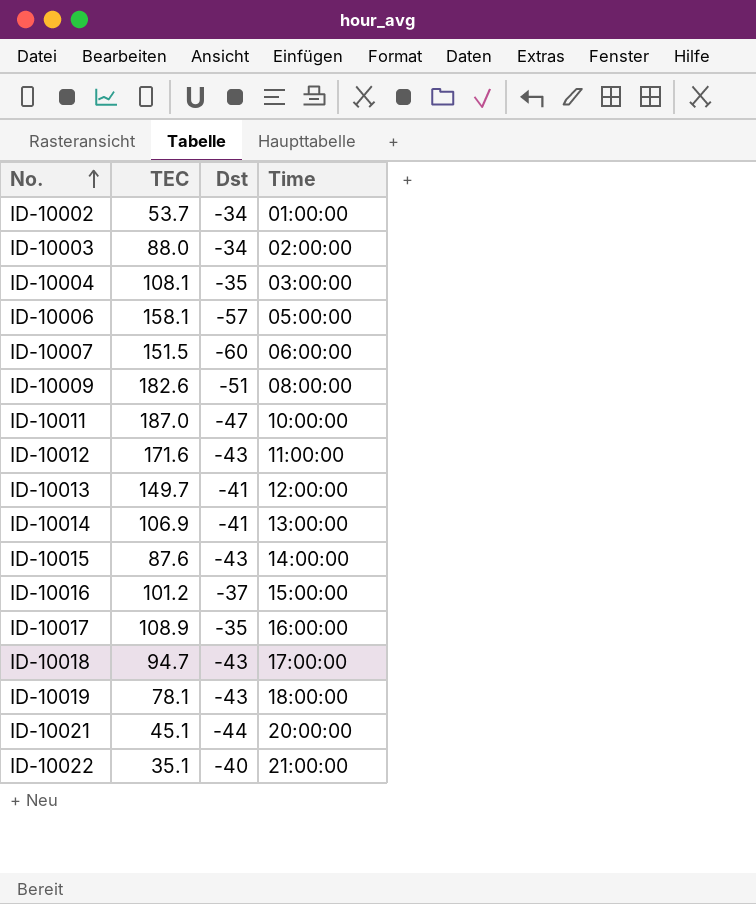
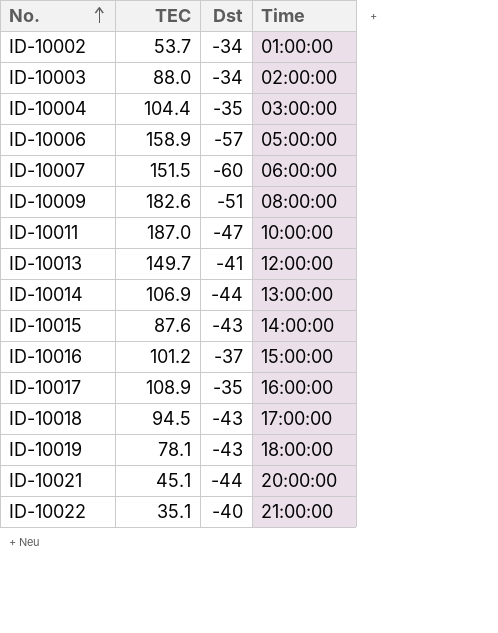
row ID-10012: 171.6 | -43 | 11:00:00 -> none
ID-10004 | TEC: 108.1 -> 104.4
ID-10006 | TEC: 158.1 -> 158.9
ID-10014 | Dst: -41 -> -44
ID-10018 | TEC: 94.7 -> 94.5

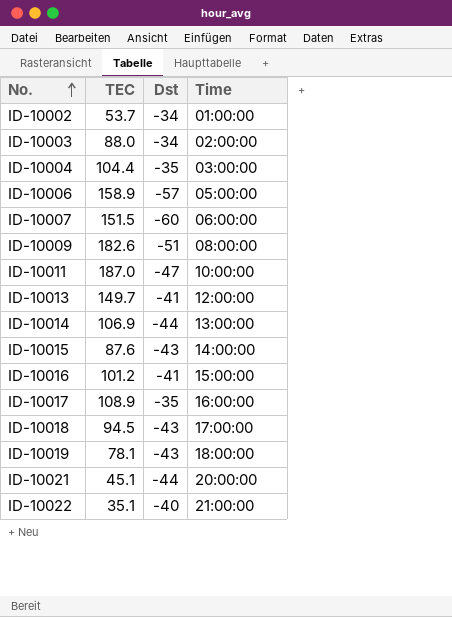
ID-10016 | Dst: -37 -> -41

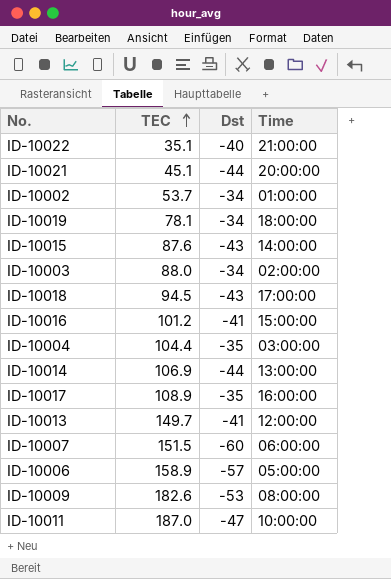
row order: No. ascending -> TEC ascending
ID-10019 | Dst: -43 -> -34
ID-10009 | Dst: -51 -> -53

